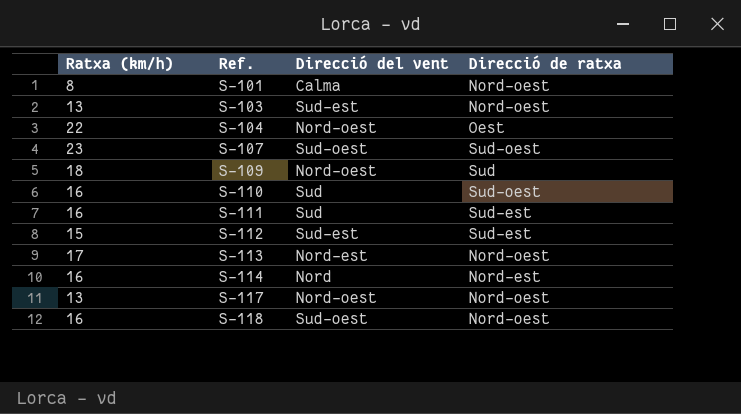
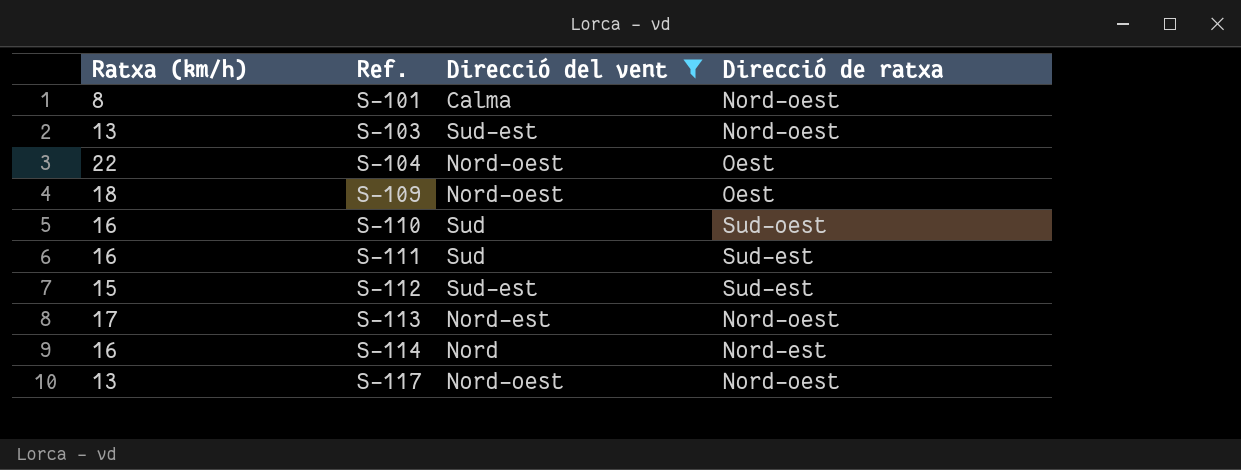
filter: none -> Direcció del vent != Sud-oest
S-109 | Direcció de ratxa: Sud -> Oest

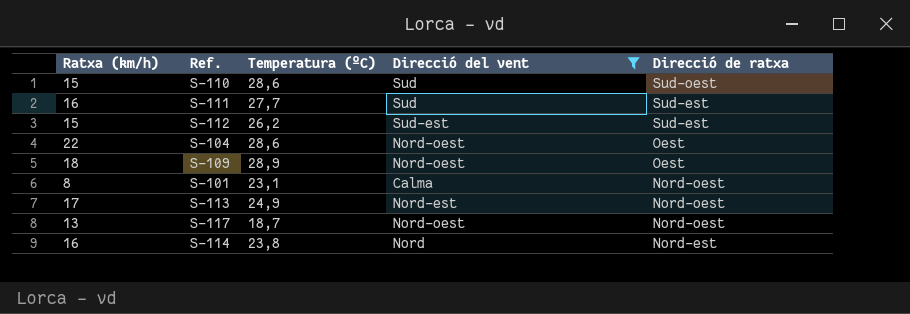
row order: Ref. ascending -> Direcció de ratxa descending
column Temperatura (ºC) | position: none -> 3
row S-103: 13 | Sud-est | Nord-oest -> none
S-110 | Ratxa (km/h): 16 -> 15

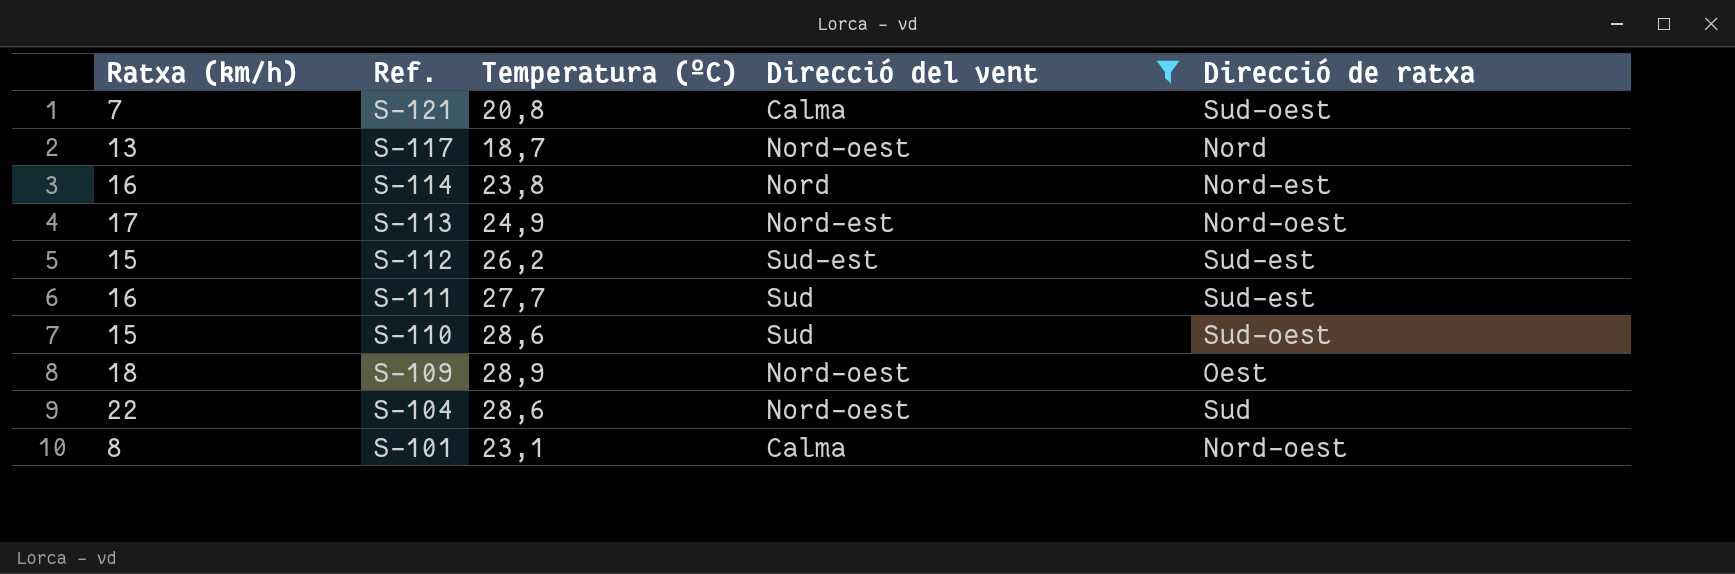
row order: Direcció de ratxa descending -> Ref. descending
row S-121: none -> 7 | 20,8 | Calma | Sud-oest
S-117 | Direcció de ratxa: Nord-oest -> Nord
S-104 | Direcció de ratxa: Oest -> Sud

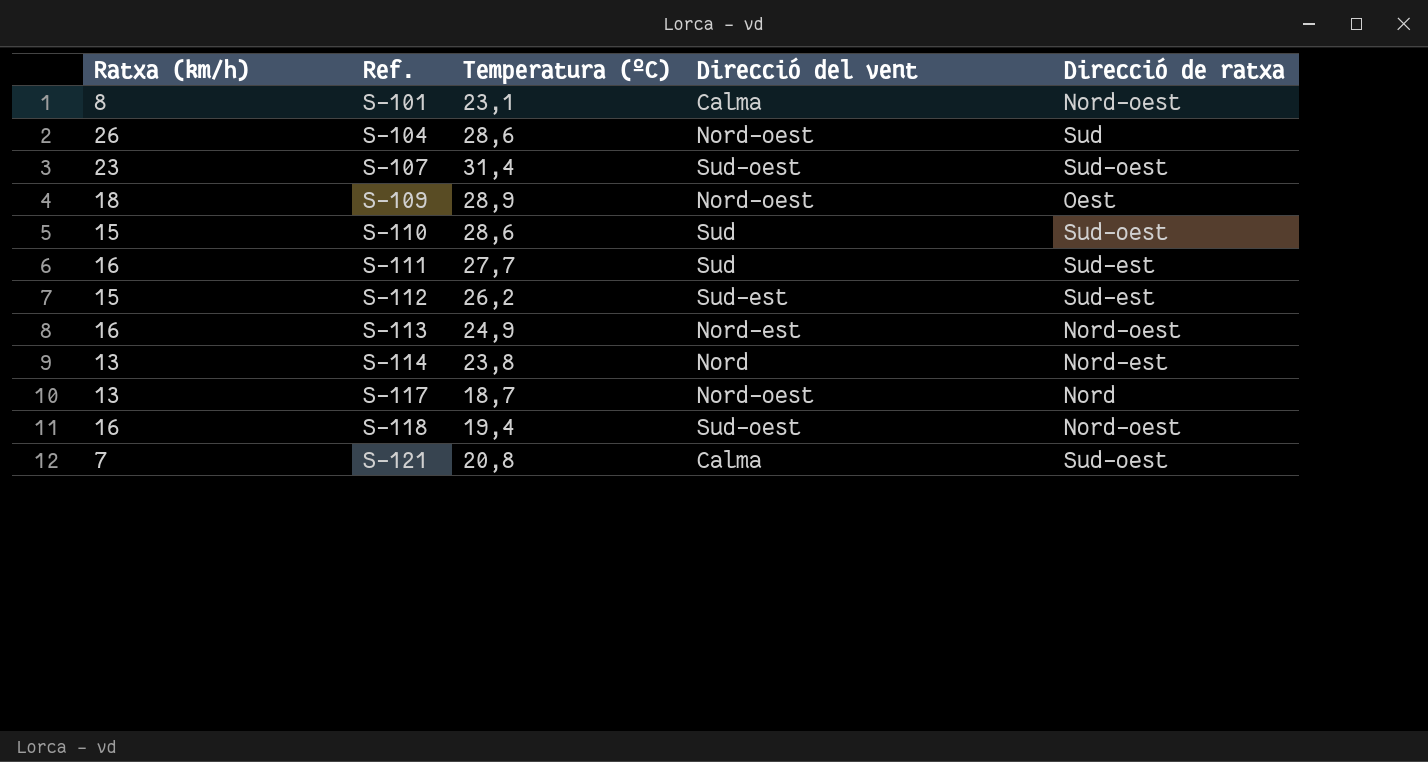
filter: Direcció del vent != Sud-oest -> none
row order: Ref. descending -> Ref. ascending
S-104 | Ratxa (km/h): 22 -> 26
S-113 | Ratxa (km/h): 17 -> 16
S-114 | Ratxa (km/h): 16 -> 13

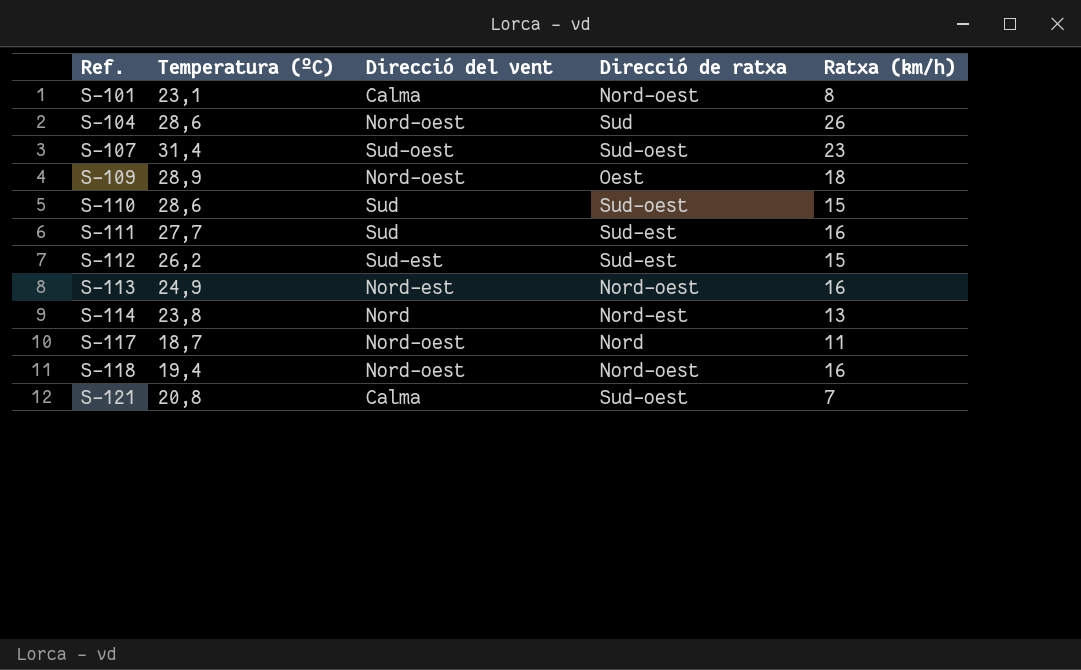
column Ratxa (km/h) | position: 1 -> 5
S-117 | Ratxa (km/h): 13 -> 11
S-118 | Direcció del vent: Sud-oest -> Nord-oest

